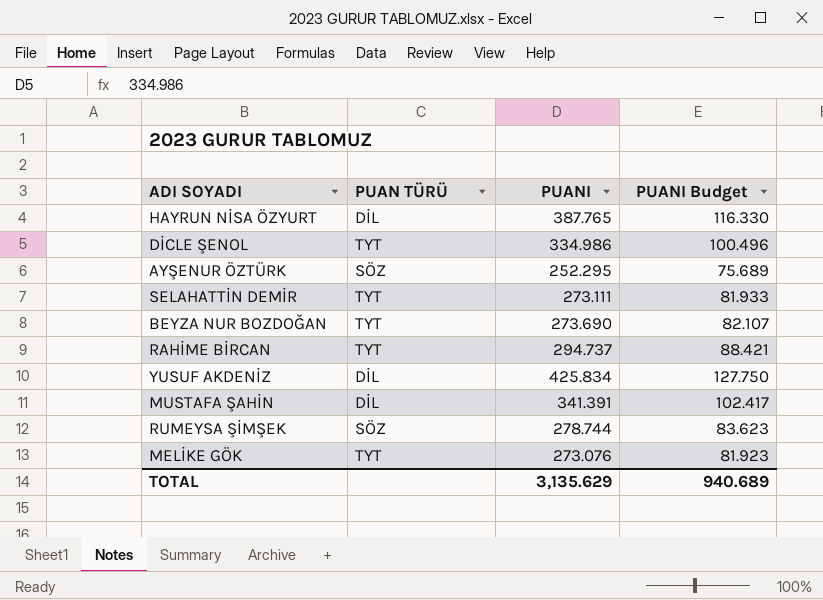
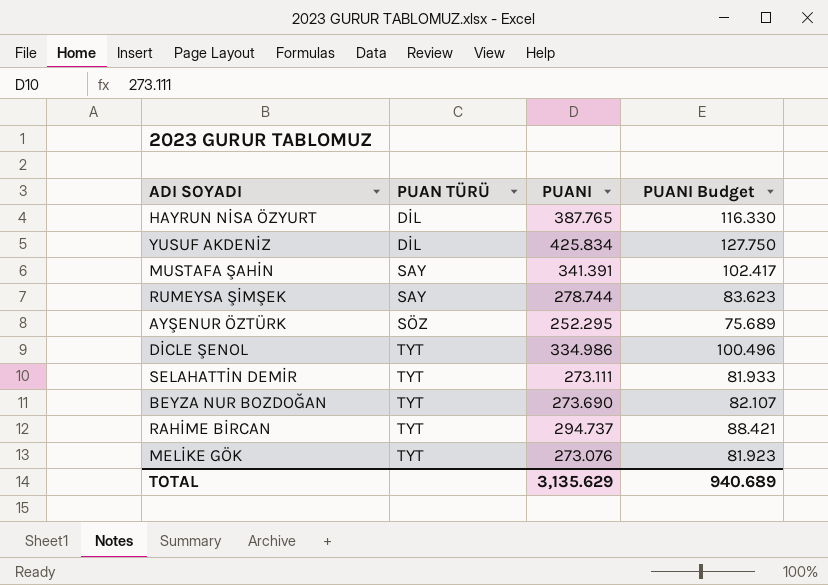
row order: none -> PUAN TÜRÜ ascending
MUSTAFA ŞAHİN | PUAN TÜRÜ: DİL -> SAY
RUMEYSA ŞİMŞEK | PUAN TÜRÜ: SÖZ -> SAY

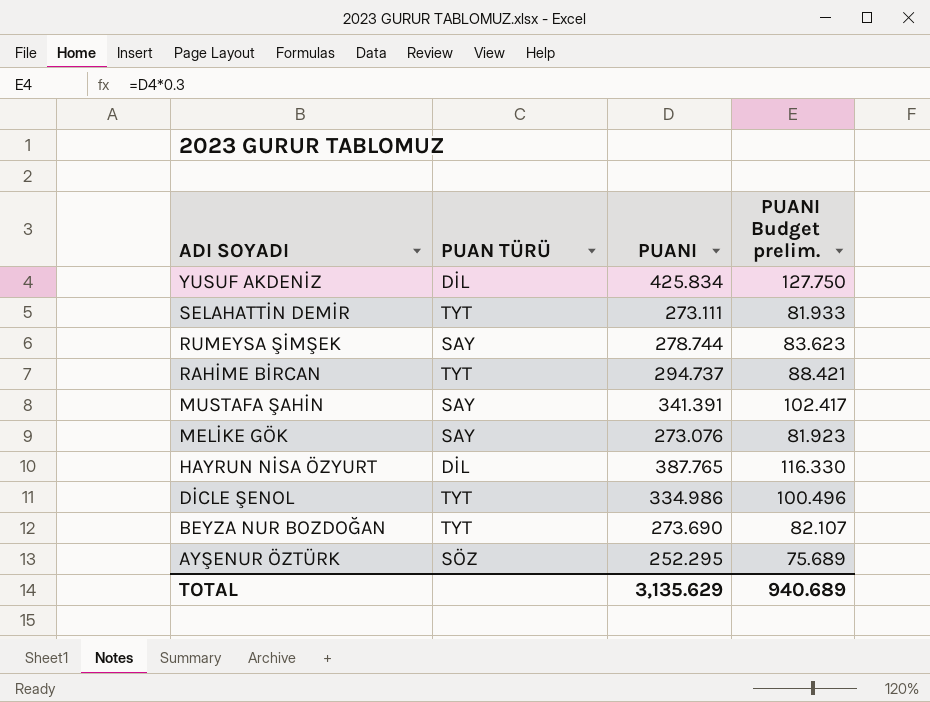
row order: PUAN TÜRÜ ascending -> ADI SOYADI descending
column name: PUANI Budget -> PUANI Budget prelim.
MELİKE GÖK | PUAN TÜRÜ: TYT -> SAY

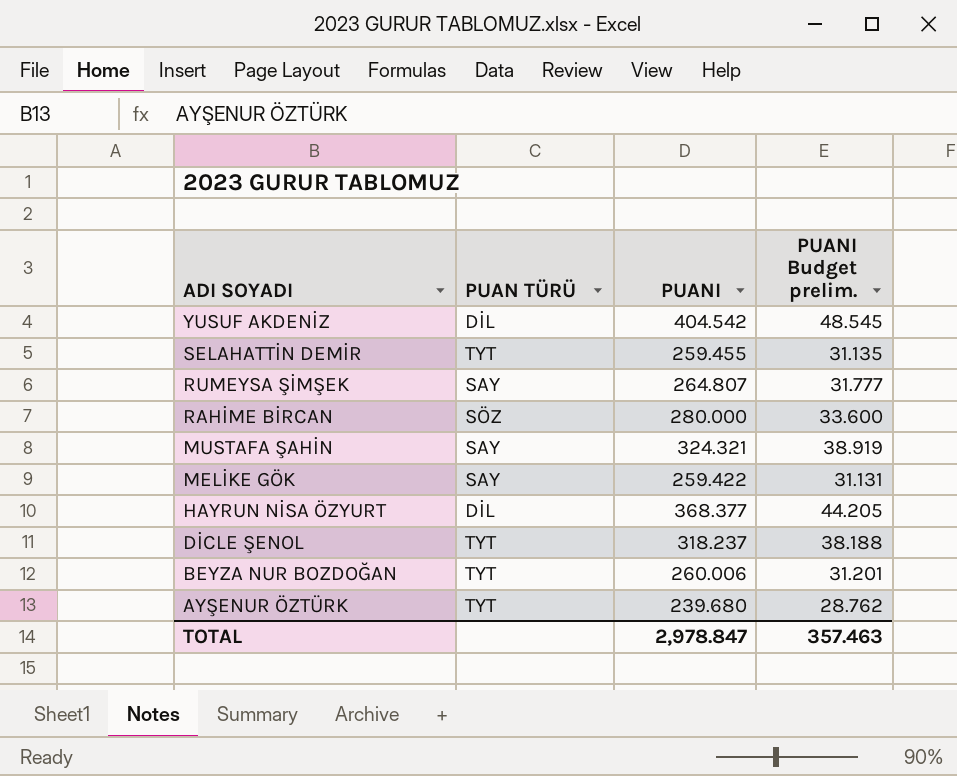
column PUANI Budget prelim. | formula: [PUANI] * 0.3 -> [PUANI] * 0.12
YUSUF AKDENİZ | PUANI: 425.834 -> 404.542
SELAHATTİN DEMİR | PUANI: 273.111 -> 259.455
RUMEYSA ŞİMŞEK | PUANI: 278.744 -> 264.807
RAHİME BİRCAN | PUAN TÜRÜ: TYT -> SÖZ
RAHİME BİRCAN | PUANI: 294.737 -> 280.000
MUSTAFA ŞAHİN | PUANI: 341.391 -> 324.321
MELİKE GÖK | PUANI: 273.076 -> 259.422
HAYRUN NİSA ÖZYURT | PUANI: 387.765 -> 368.377
DİCLE ŞENOL | PUANI: 334.986 -> 318.237
BEYZA NUR BOZDOĞAN | PUANI: 273.690 -> 260.006
AYŞENUR ÖZTÜRK | PUAN TÜRÜ: SÖZ -> TYT
AYŞENUR ÖZTÜRK | PUANI: 252.295 -> 239.680
TOTAL | PUANI: 3,135.629 -> 2,978.847
TOTAL | PUANI Budget prelim.: 940.689 -> 357.463

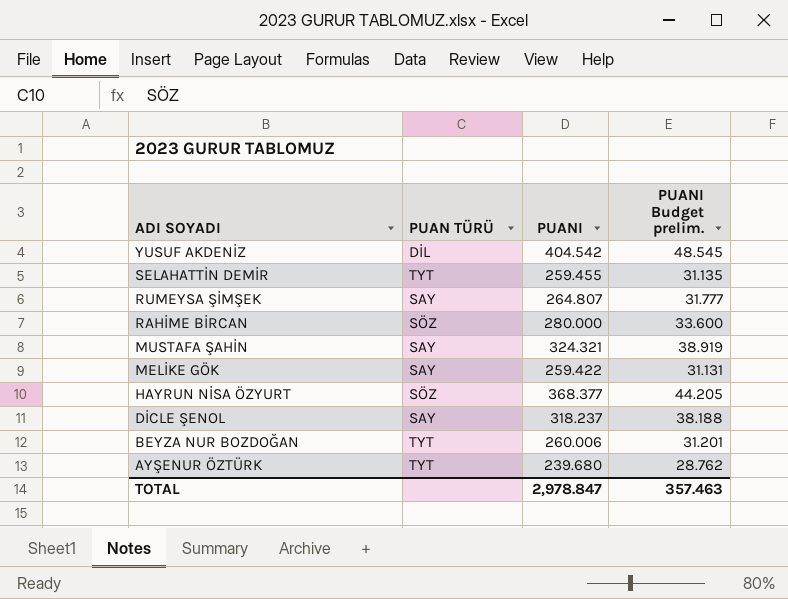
HAYRUN NİSA ÖZYURT | PUAN TÜRÜ: DİL -> SÖZ
DİCLE ŞENOL | PUAN TÜRÜ: TYT -> SAY

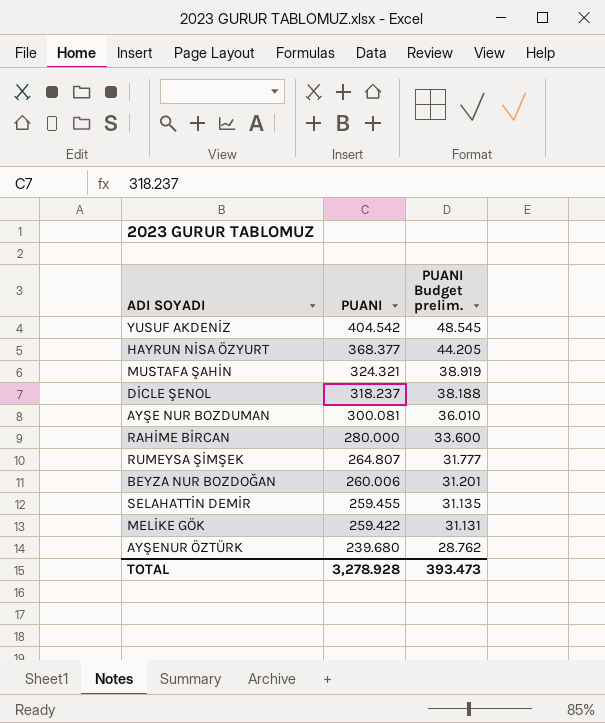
row order: ADI SOYADI descending -> PUANI descending
column PUAN TÜRÜ | position: 2 -> none
row AYŞE NUR BOZDUMAN: none -> 300.081 | 36.010
TOTAL | PUANI: 2,978.847 -> 3,278.928
TOTAL | PUANI Budget prelim.: 357.463 -> 393.473

